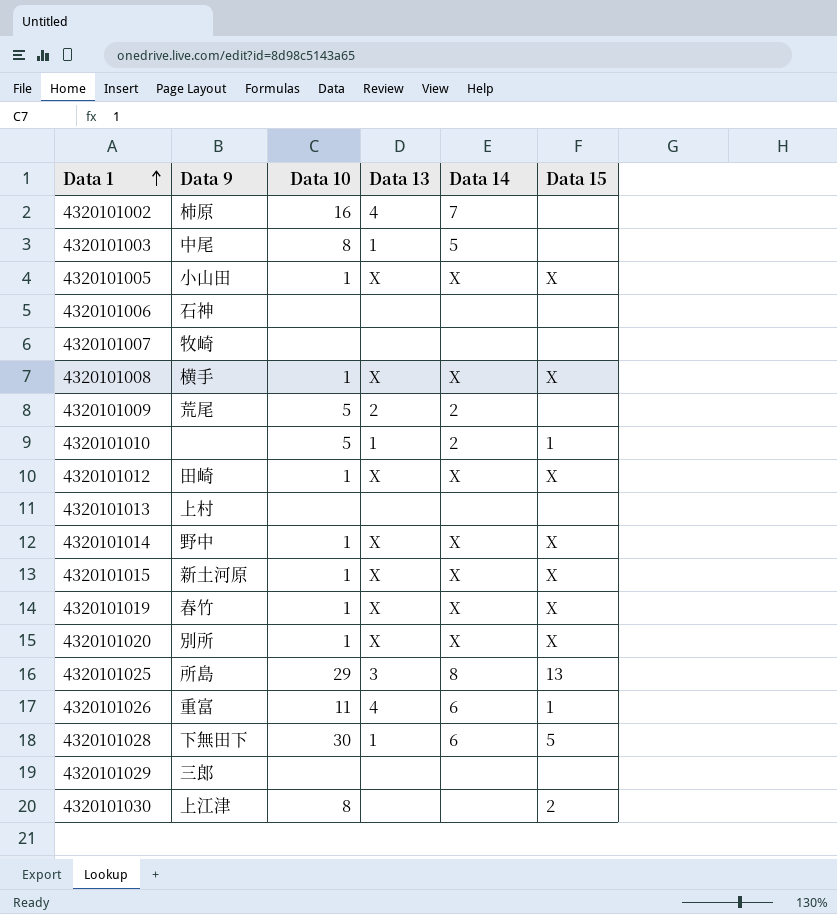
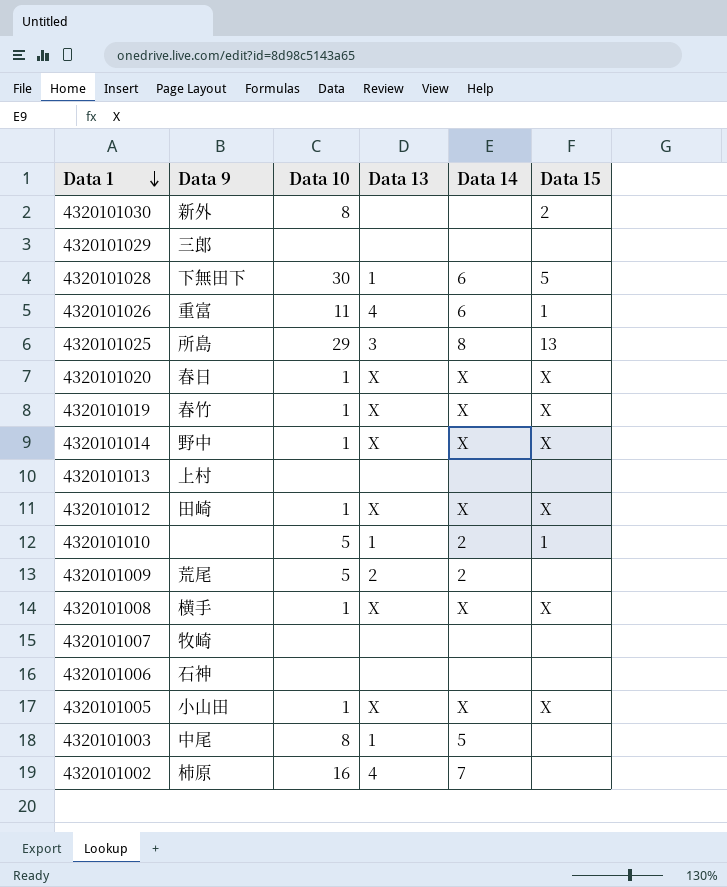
row order: Data 1 ascending -> Data 1 descending
row 4320101015: 新土河原 | 1 | X | X | X -> none
4320101030 | Data 9: 上江津 -> 新外
4320101020 | Data 9: 別所 -> 春日

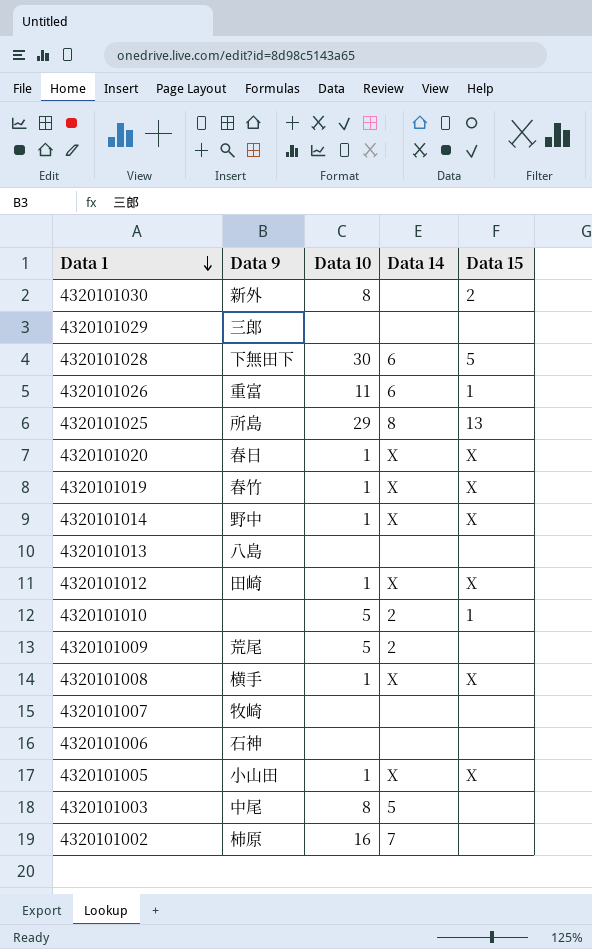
column Data 13 | position: 4 -> none
4320101013 | Data 9: 上村 -> 八島

